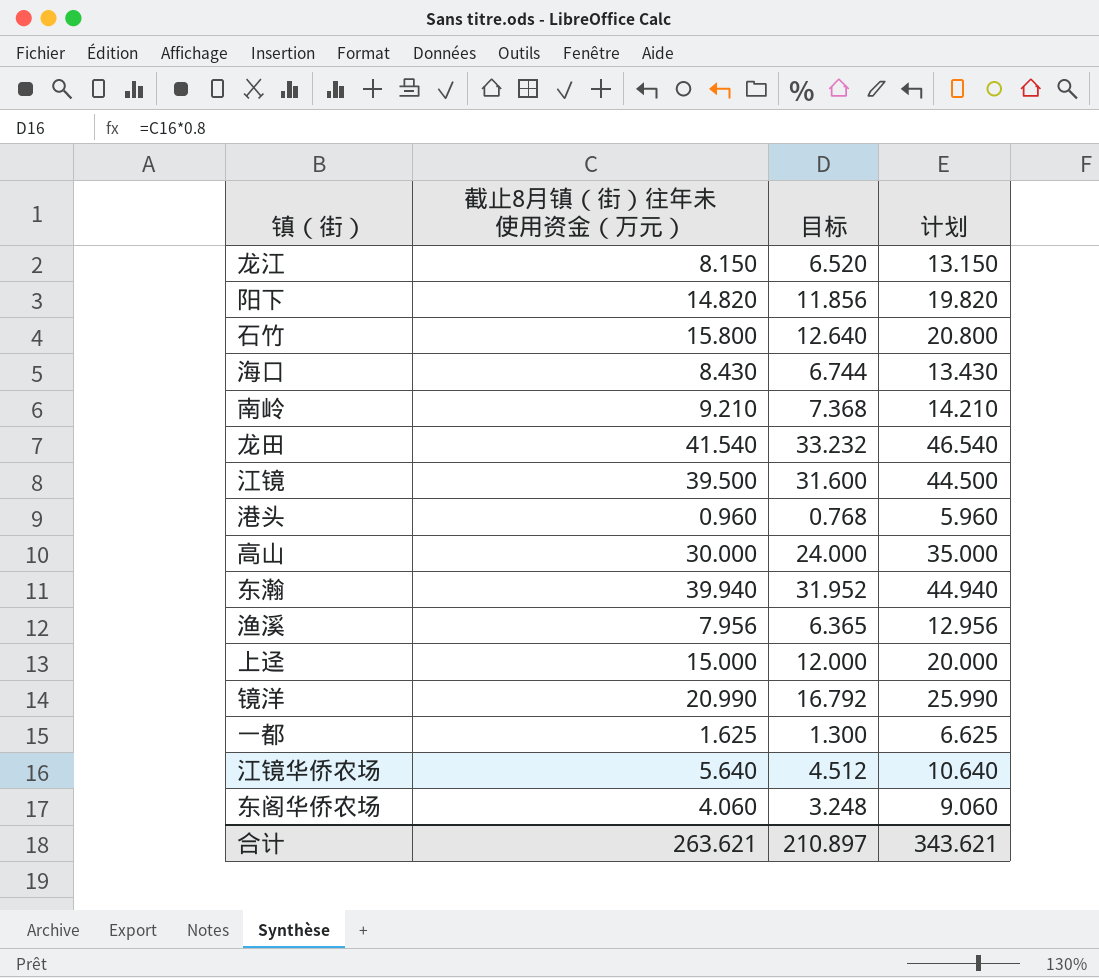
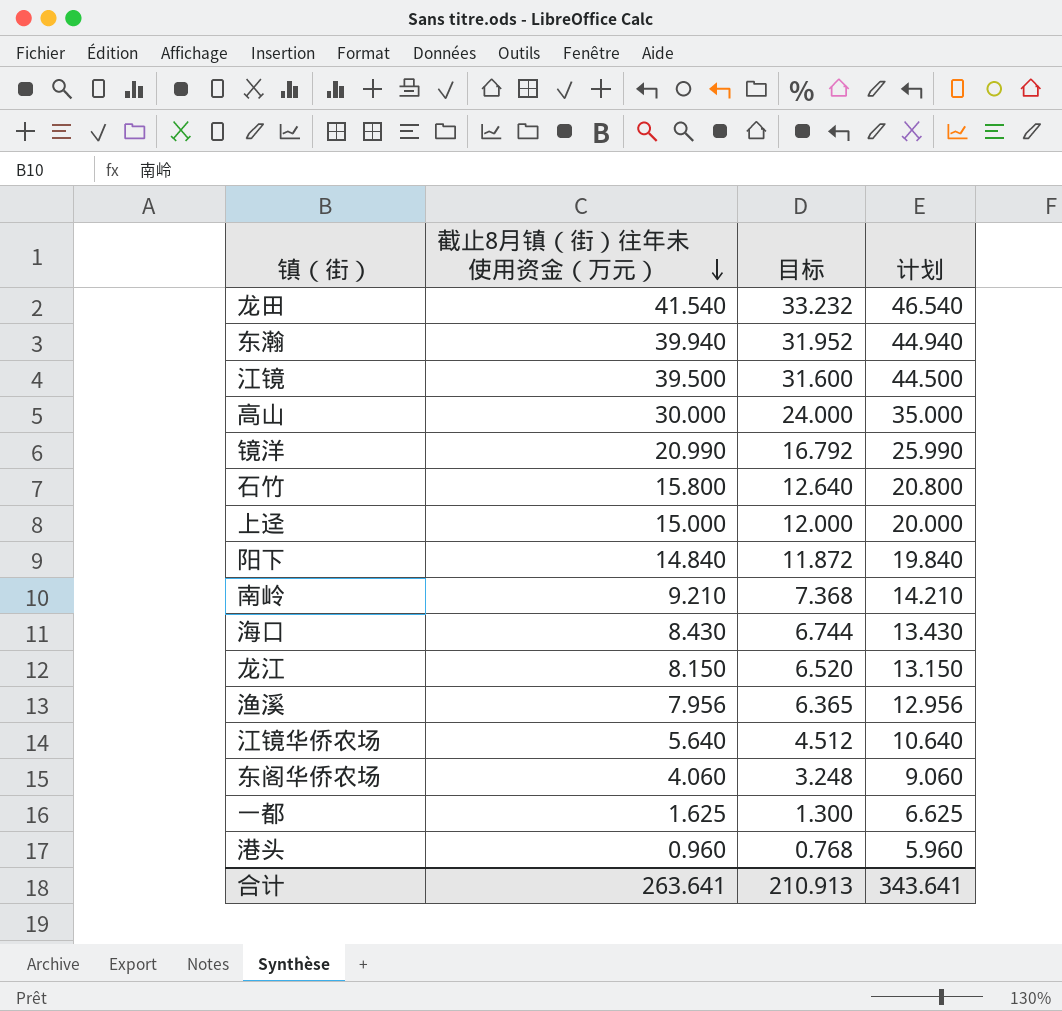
row order: none -> 截止8月镇（街）往年未使用资金（万元） descending
阳下 | 截止8月镇（街）往年未使用资金（万元）: 14.820 -> 14.840
阳下 | 目标: 11.856 -> 11.872
阳下 | 计划: 19.820 -> 19.840
合计 | 截止8月镇（街）往年未使用资金（万元）: 263.621 -> 263.641
合计 | 目标: 210.897 -> 210.913
合计 | 计划: 343.621 -> 343.641

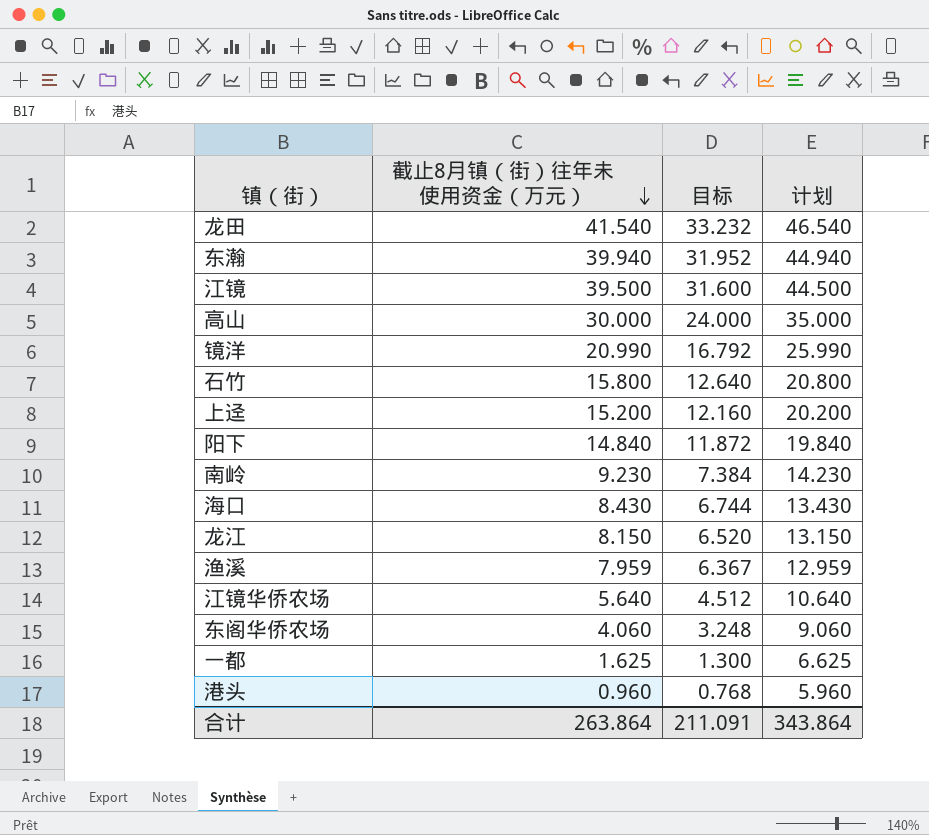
上迳 | 截止8月镇（街）往年未使用资金（万元）: 15.000 -> 15.200
上迳 | 目标: 12.000 -> 12.160
上迳 | 计划: 20.000 -> 20.200
南岭 | 截止8月镇（街）往年未使用资金（万元）: 9.210 -> 9.230
南岭 | 目标: 7.368 -> 7.384
南岭 | 计划: 14.210 -> 14.230
渔溪 | 截止8月镇（街）往年未使用资金（万元）: 7.956 -> 7.959
渔溪 | 目标: 6.365 -> 6.367
渔溪 | 计划: 12.956 -> 12.959
合计 | 截止8月镇（街）往年未使用资金（万元）: 263.641 -> 263.864
合计 | 目标: 210.913 -> 211.091
合计 | 计划: 343.641 -> 343.864

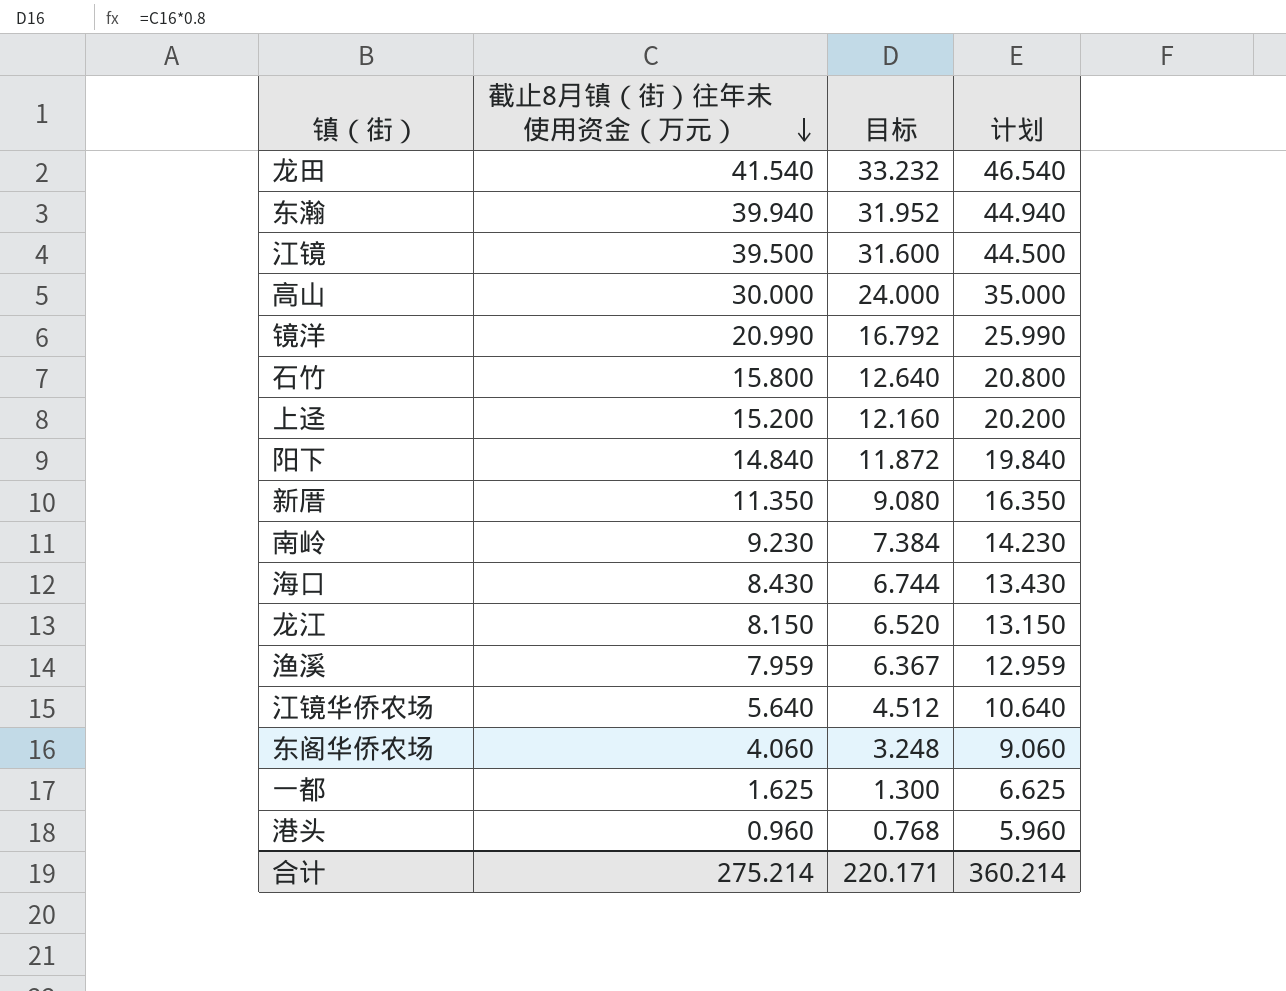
row 新厝: none -> 11.350 | 9.080 | 16.350
合计 | 截止8月镇（街）往年未使用资金（万元）: 263.864 -> 275.214
合计 | 目标: 211.091 -> 220.171
合计 | 计划: 343.864 -> 360.214

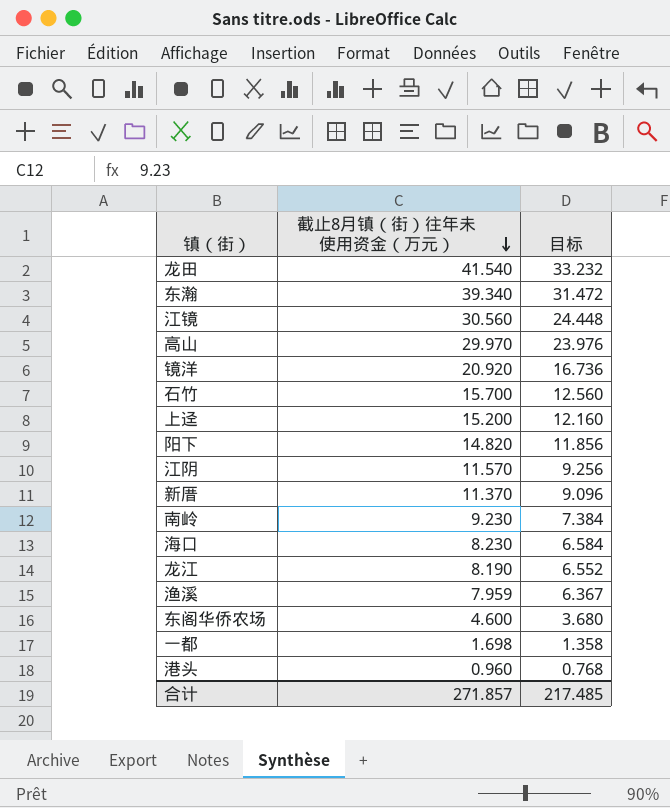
column 计划 | formula: [截止8月镇（街）往年未使用资金（万元）] + 5 -> none
row 江镜华侨农场: 5.640 | 4.512 | 10.640 -> none
东瀚 | 截止8月镇（街）往年未使用资金（万元）: 39.940 -> 39.340
东瀚 | 目标: 31.952 -> 31.472
江镜 | 截止8月镇（街）往年未使用资金（万元）: 39.500 -> 30.560
江镜 | 目标: 31.600 -> 24.448
高山 | 截止8月镇（街）往年未使用资金（万元）: 30.000 -> 29.970
高山 | 目标: 24.000 -> 23.976
镜洋 | 截止8月镇（街）往年未使用资金（万元）: 20.990 -> 20.920
镜洋 | 目标: 16.792 -> 16.736
石竹 | 截止8月镇（街）往年未使用资金（万元）: 15.800 -> 15.700
石竹 | 目标: 12.640 -> 12.560
阳下 | 截止8月镇（街）往年未使用资金（万元）: 14.840 -> 14.820
阳下 | 目标: 11.872 -> 11.856
row 江阴: none -> 11.570 | 9.256
新厝 | 截止8月镇（街）往年未使用资金（万元）: 11.350 -> 11.370
新厝 | 目标: 9.080 -> 9.096
海口 | 截止8月镇（街）往年未使用资金（万元）: 8.430 -> 8.230
海口 | 目标: 6.744 -> 6.584
龙江 | 截止8月镇（街）往年未使用资金（万元）: 8.150 -> 8.190
龙江 | 目标: 6.520 -> 6.552
东阁华侨农场 | 截止8月镇（街）往年未使用资金（万元）: 4.060 -> 4.600
东阁华侨农场 | 目标: 3.248 -> 3.680
一都 | 截止8月镇（街）往年未使用资金（万元）: 1.625 -> 1.698
一都 | 目标: 1.300 -> 1.358
合计 | 截止8月镇（街）往年未使用资金（万元）: 275.214 -> 271.857
合计 | 目标: 220.171 -> 217.485

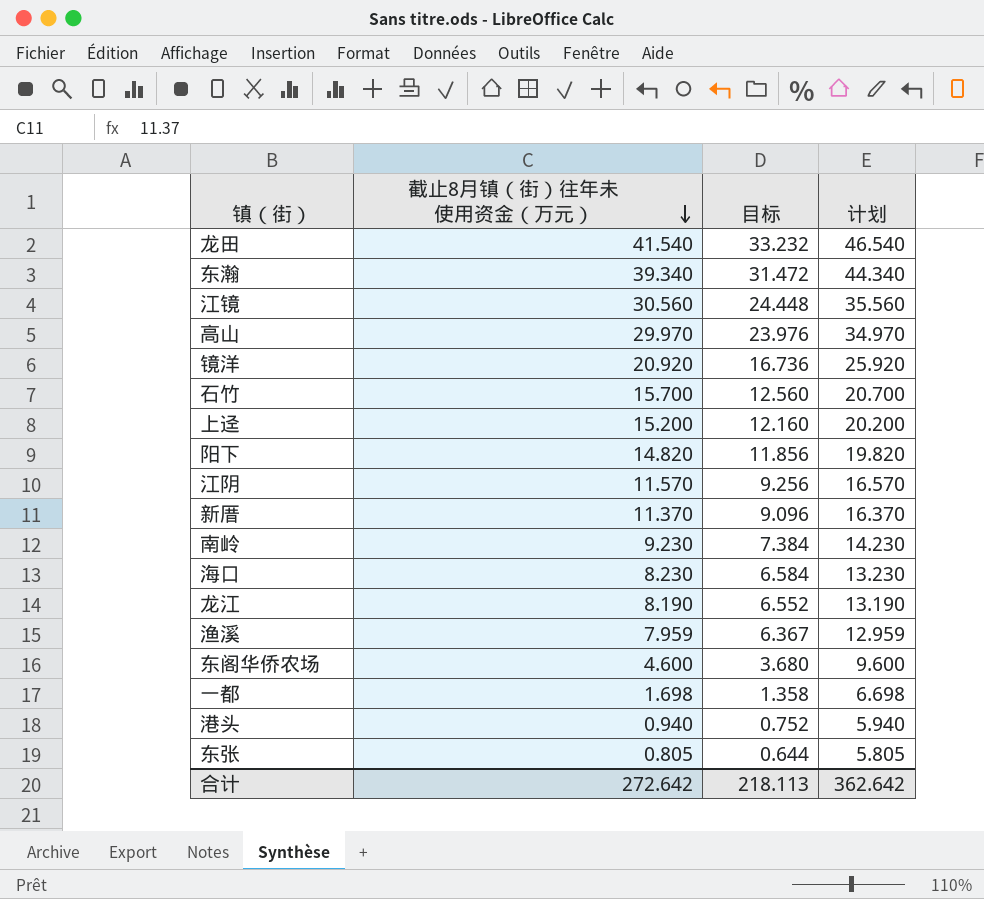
column 计划 | formula: none -> [截止8月镇（街）往年未使用资金（万元）] + 5
港头 | 截止8月镇（街）往年未使用资金（万元）: 0.960 -> 0.940
港头 | 目标: 0.768 -> 0.752
row 东张: none -> 0.805 | 0.644 | 5.805
合计 | 截止8月镇（街）往年未使用资金（万元）: 271.857 -> 272.642
合计 | 目标: 217.485 -> 218.113

